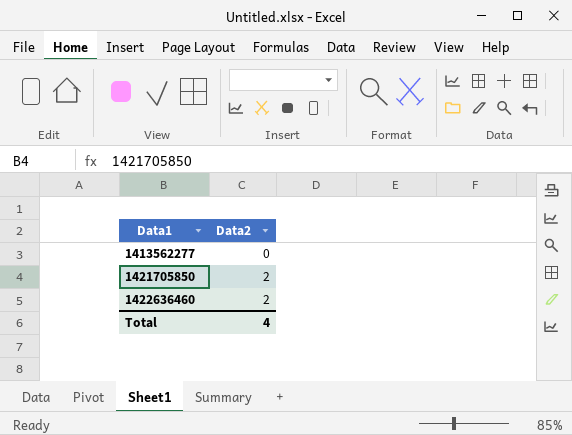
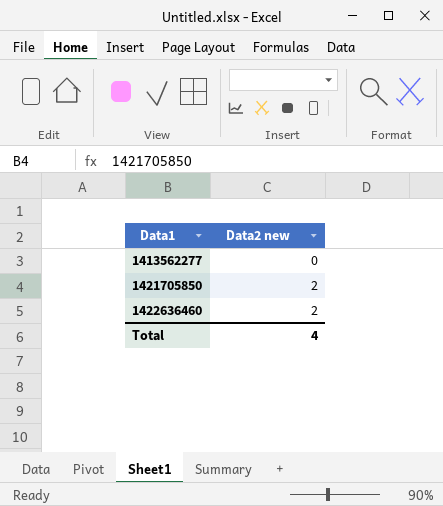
column name: Data2 -> Data2 new

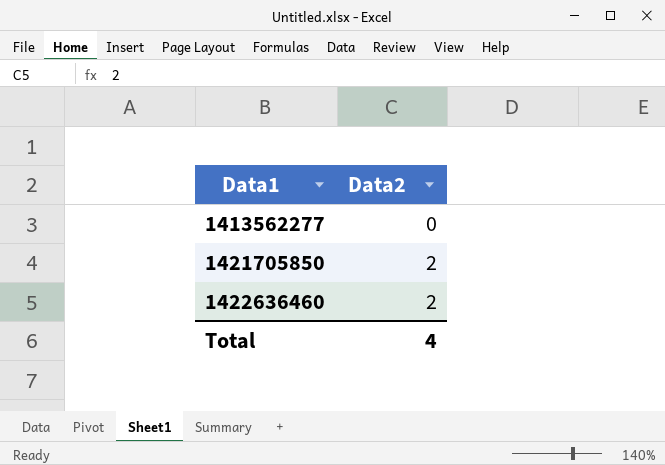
column name: Data2 new -> Data2

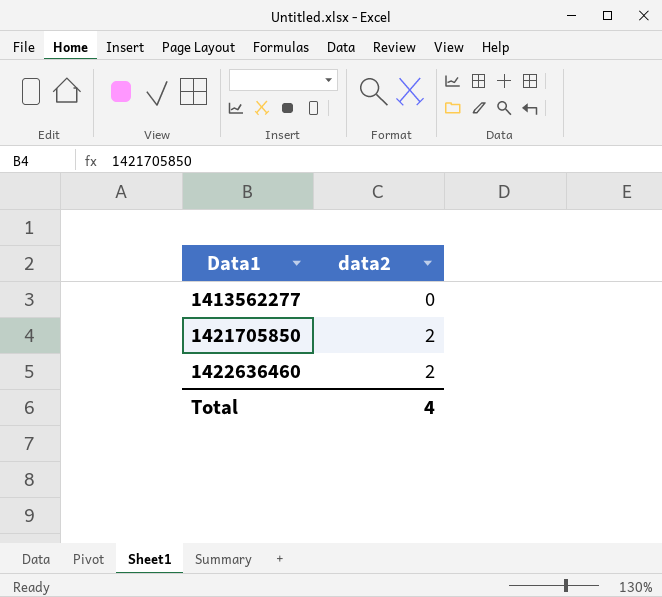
column name: Data2 -> data2

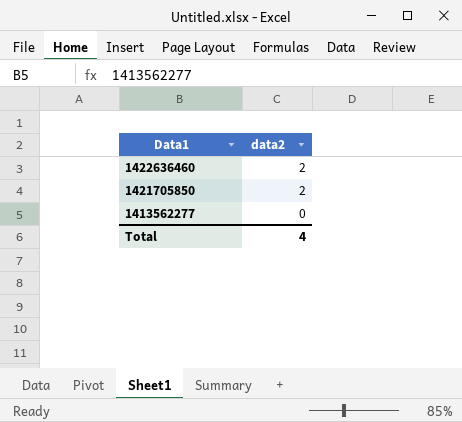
row order: Data1 ascending -> Data1 descending

